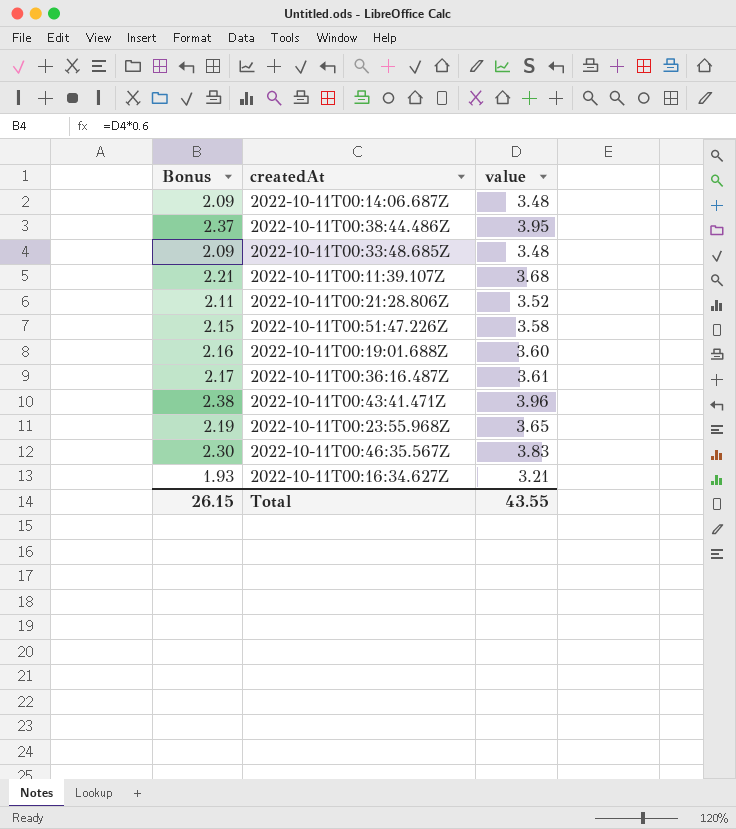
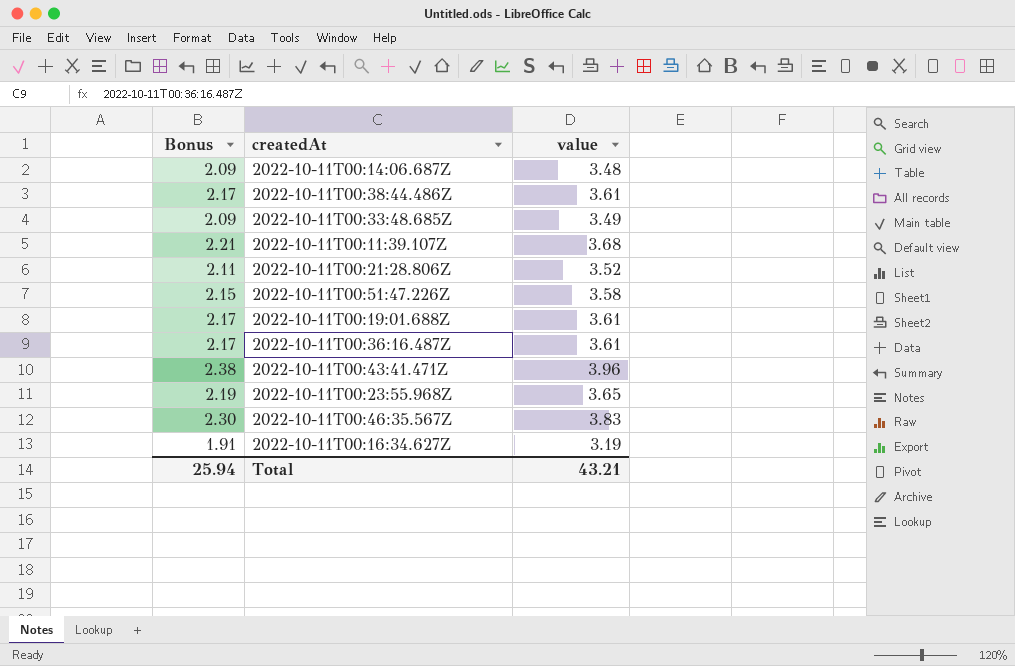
2022-10-11T00:38:44.486Z | Bonus: 2.37 -> 2.17
2022-10-11T00:38:44.486Z | value: 3.95 -> 3.61
2022-10-11T00:33:48.685Z | value: 3.48 -> 3.49
2022-10-11T00:19:01.688Z | Bonus: 2.16 -> 2.17
2022-10-11T00:19:01.688Z | value: 3.60 -> 3.61
2022-10-11T00:16:34.627Z | Bonus: 1.93 -> 1.91
2022-10-11T00:16:34.627Z | value: 3.21 -> 3.19
Total | Bonus: 26.15 -> 25.94
Total | value: 43.55 -> 43.21

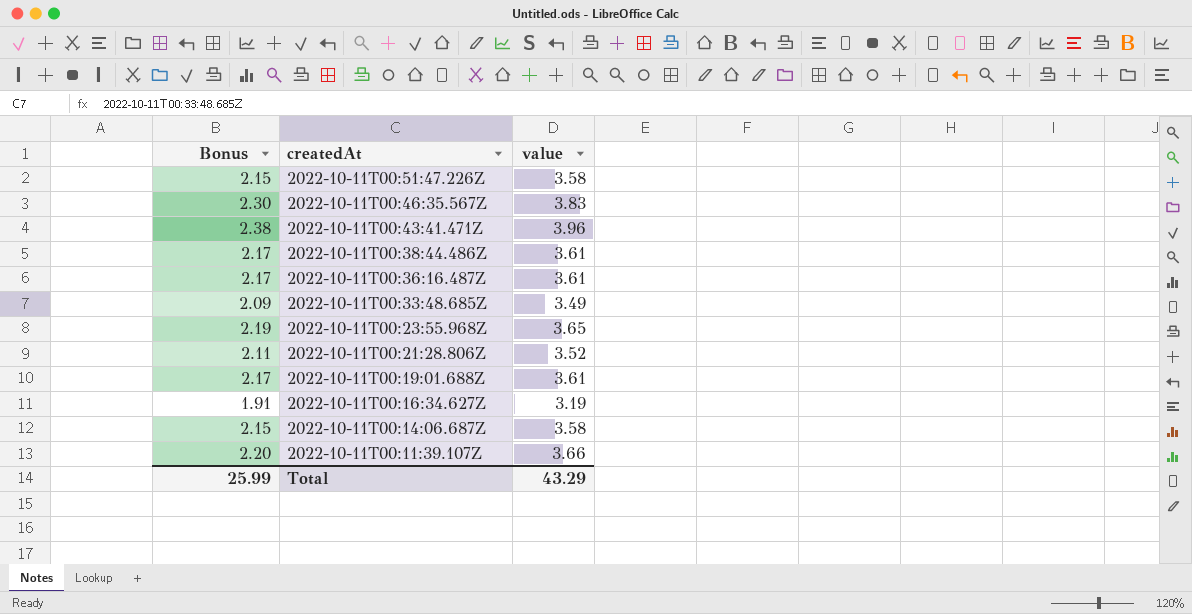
row order: none -> createdAt descending
2022-10-11T00:14:06.687Z | Bonus: 2.09 -> 2.15
2022-10-11T00:14:06.687Z | value: 3.48 -> 3.58
2022-10-11T00:11:39.107Z | Bonus: 2.21 -> 2.20
2022-10-11T00:11:39.107Z | value: 3.68 -> 3.66
Total | Bonus: 25.94 -> 25.99
Total | value: 43.21 -> 43.29

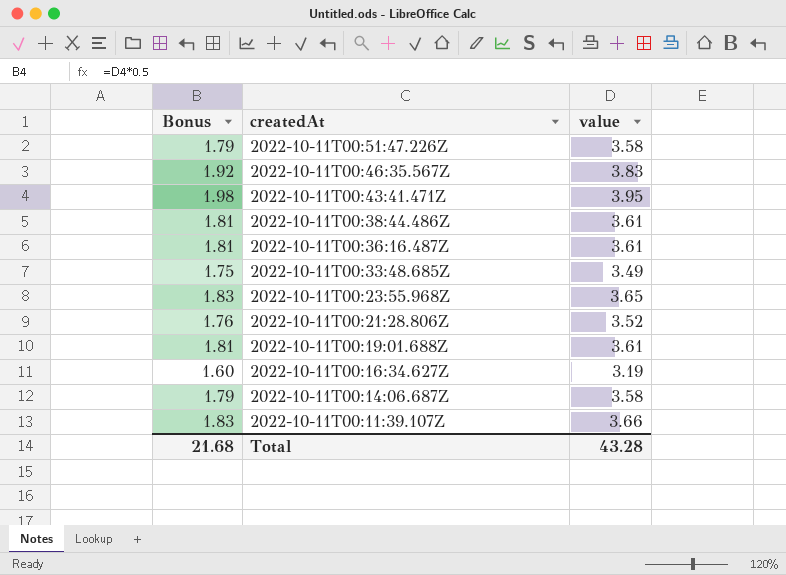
column Bonus | formula: [value] * 0.6 -> [value] * 0.5
2022-10-11T00:43:41.471Z | value: 3.96 -> 3.95
Total | Bonus: 25.99 -> 21.68
Total | value: 43.29 -> 43.28

